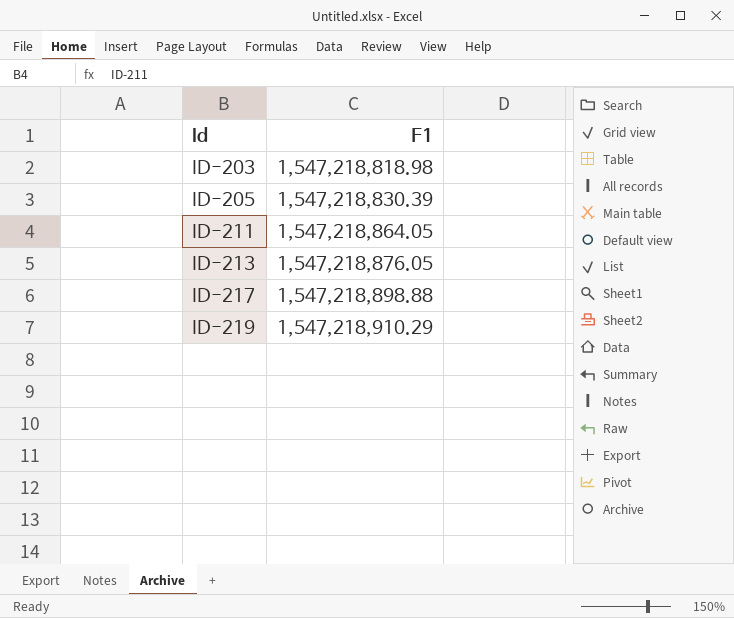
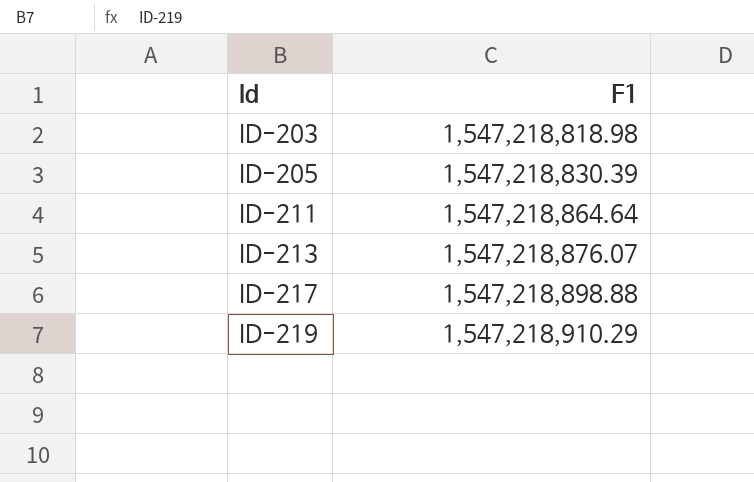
ID-211 | F1: 1,547,218,864.05 -> 1,547,218,864.64
ID-213 | F1: 1,547,218,876.05 -> 1,547,218,876.07

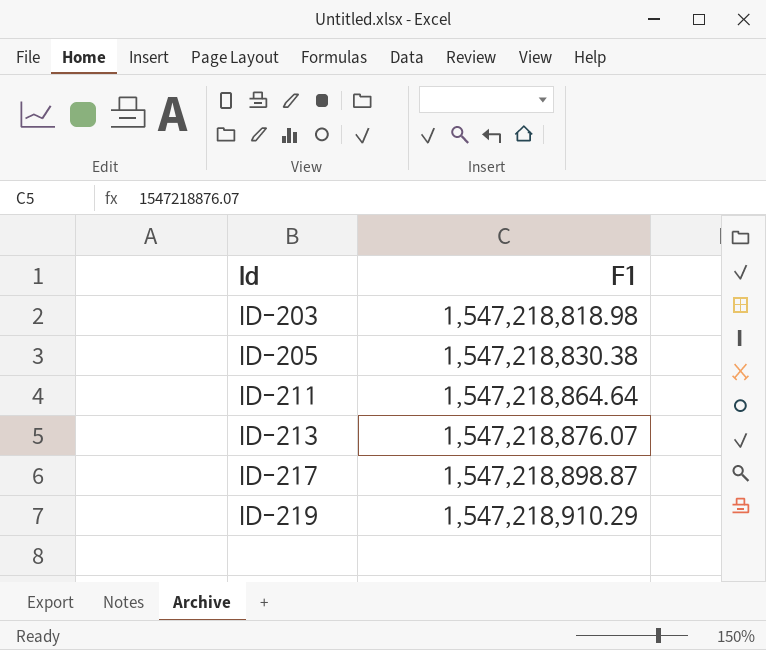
ID-205 | F1: 1,547,218,830.39 -> 1,547,218,830.38
ID-217 | F1: 1,547,218,898.88 -> 1,547,218,898.87

